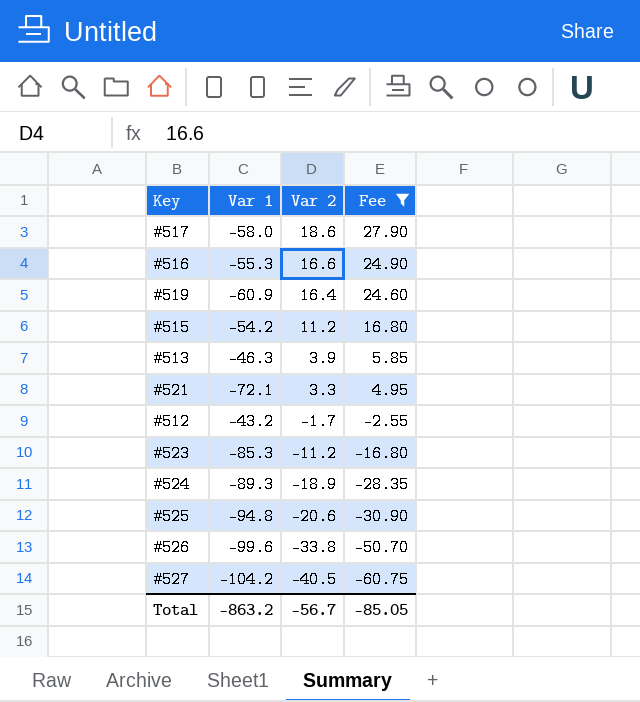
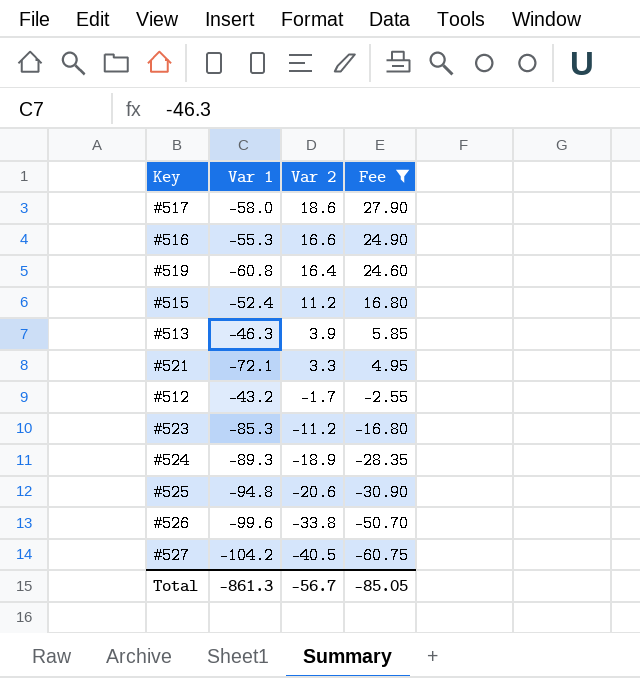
#519 | Var 1: -60.9 -> -60.8
#515 | Var 1: -54.2 -> -52.4
Total | Var 1: -863.2 -> -861.3

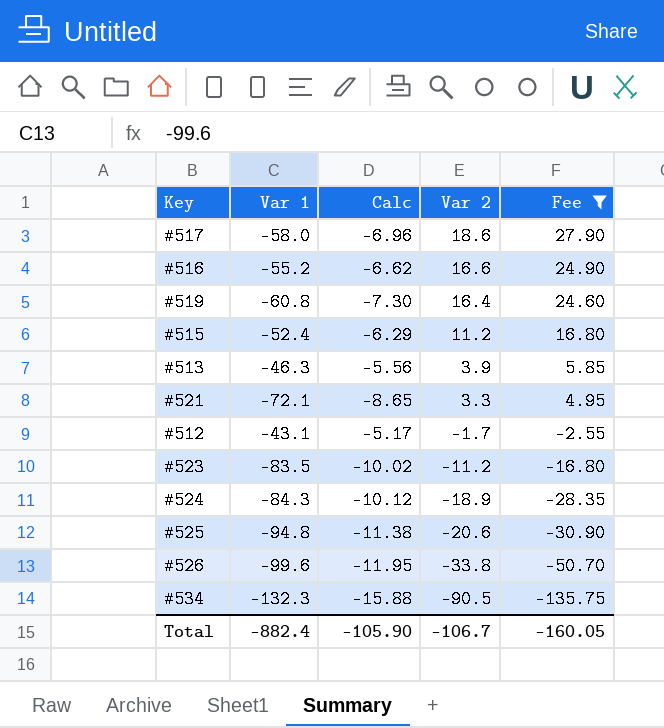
column Calc | formula: none -> [Var 1] * 0.12
row #527: -104.2 | -40.5 | -60.75 -> none
#516 | Var 1: -55.3 -> -55.2
#512 | Var 1: -43.2 -> -43.1
#523 | Var 1: -85.3 -> -83.5
#524 | Var 1: -89.3 -> -84.3
row #534: none -> -132.3 | -15.88 | -90.5 | -135.75
Total | Var 1: -861.3 -> -882.4
Total | Var 2: -56.7 -> -106.7
Total | Fee: -85.05 -> -160.05

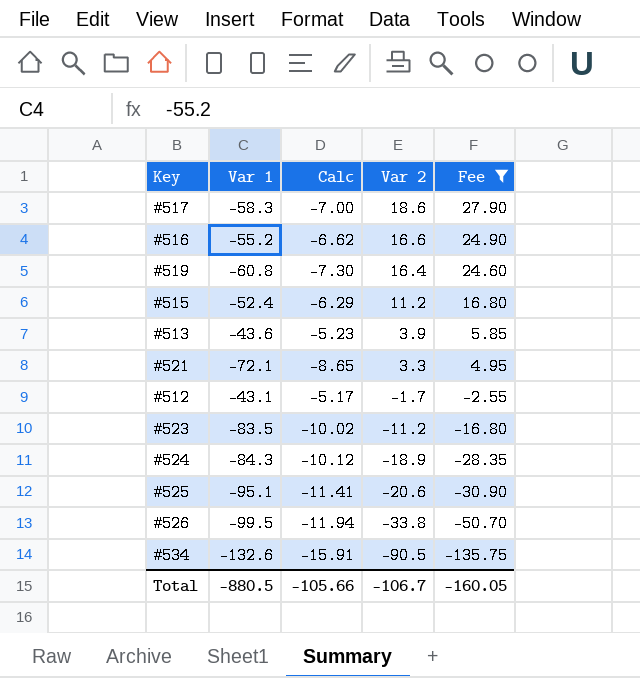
#517 | Var 1: -58.0 -> -58.3
#517 | Calc: -6.96 -> -7.00
#513 | Var 1: -46.3 -> -43.6
#513 | Calc: -5.56 -> -5.23
#525 | Var 1: -94.8 -> -95.1
#525 | Calc: -11.38 -> -11.41
#526 | Var 1: -99.6 -> -99.5
#526 | Calc: -11.95 -> -11.94
#534 | Var 1: -132.3 -> -132.6
#534 | Calc: -15.88 -> -15.91
Total | Var 1: -882.4 -> -880.5
Total | Calc: -105.90 -> -105.66

